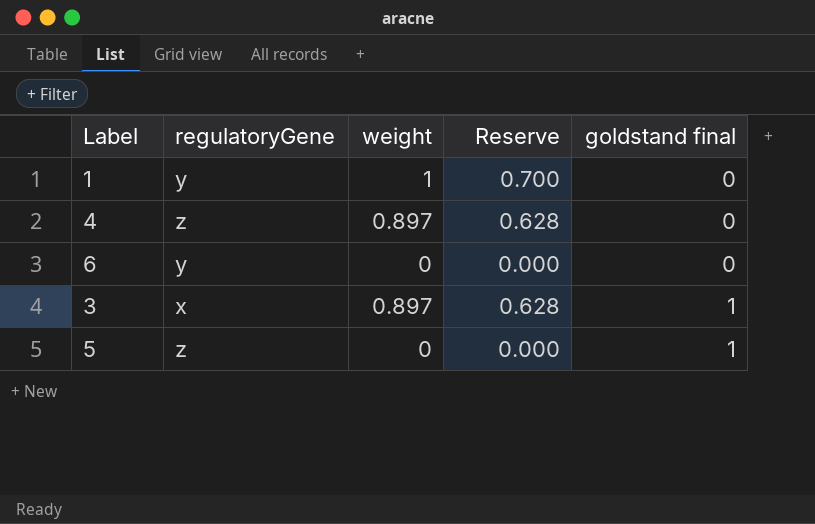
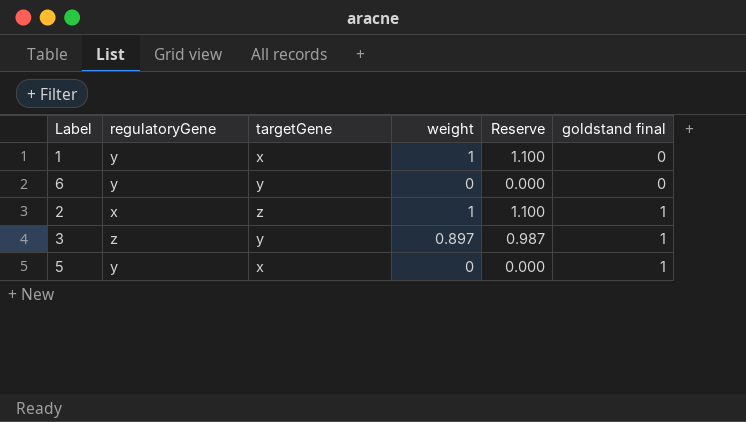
column targetGene | position: none -> 3
column Reserve | formula: [weight] * 0.7 -> [weight] * 1.1
row 4: z | 0.897 | 0.628 | 0 -> none
row 2: none -> x | z | 1 | 1.100 | 1
3 | regulatoryGene: x -> z
5 | regulatoryGene: z -> y

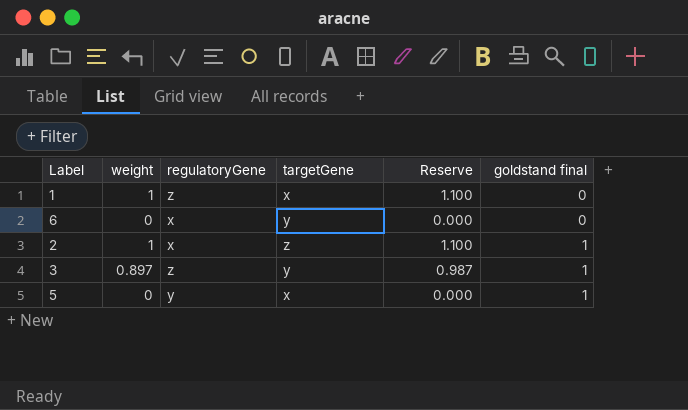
column weight | position: 4 -> 2
1 | regulatoryGene: y -> z
6 | regulatoryGene: y -> x

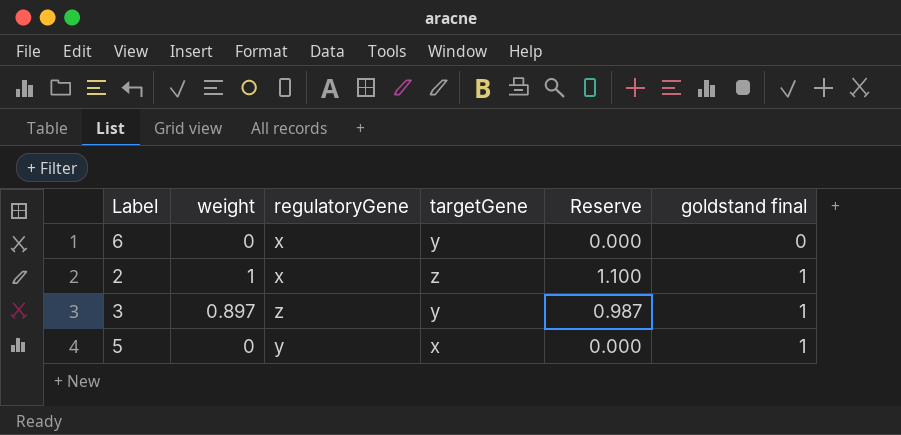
row 1: 1 | z | x | 1.100 | 0 -> none

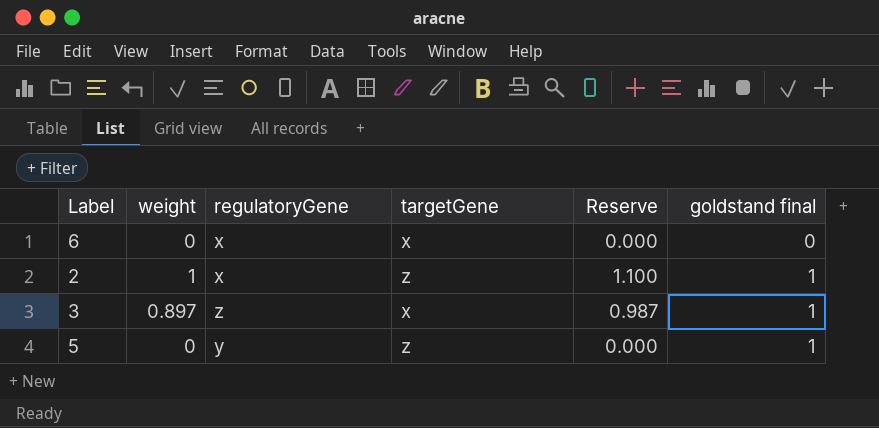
6 | targetGene: y -> x
3 | targetGene: y -> x
5 | targetGene: x -> z

